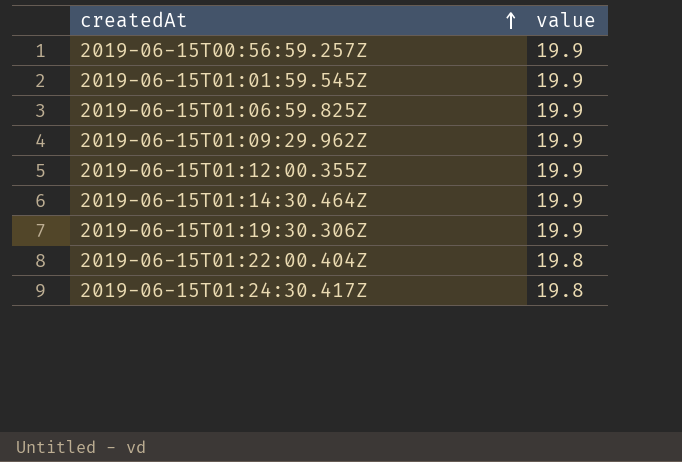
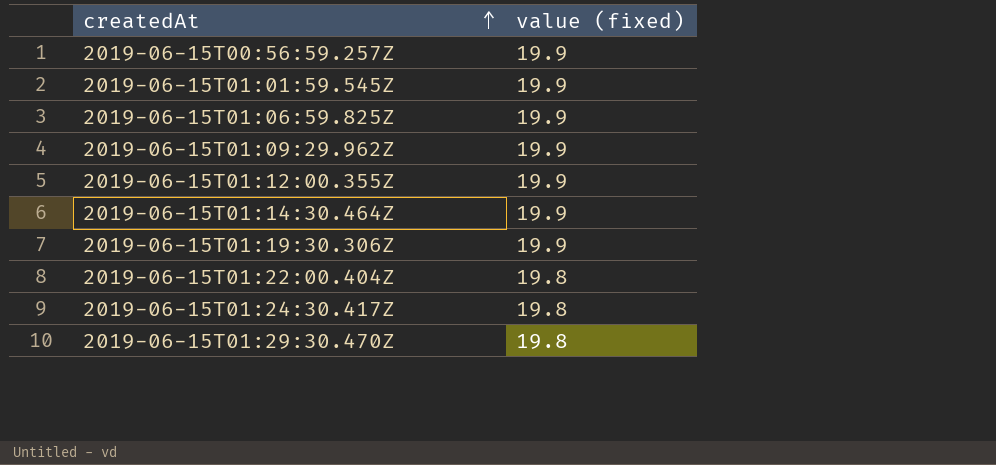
column name: value -> value (fixed)
row 2019-06-15T01:29:30.470Z: none -> 19.8

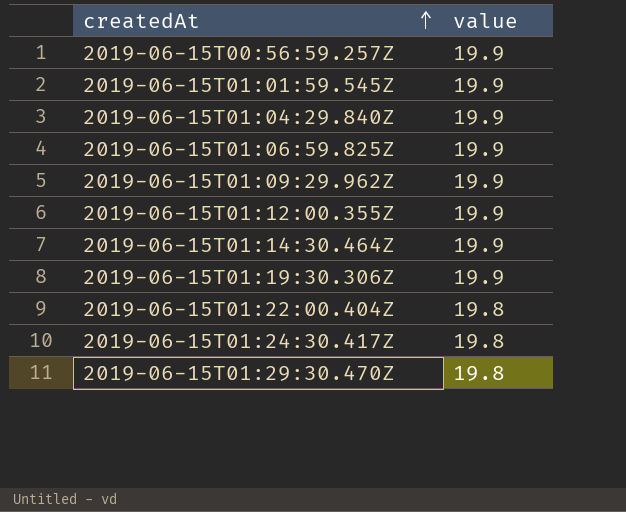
column name: value (fixed) -> value
row 2019-06-15T01:04:29.840Z: none -> 19.9

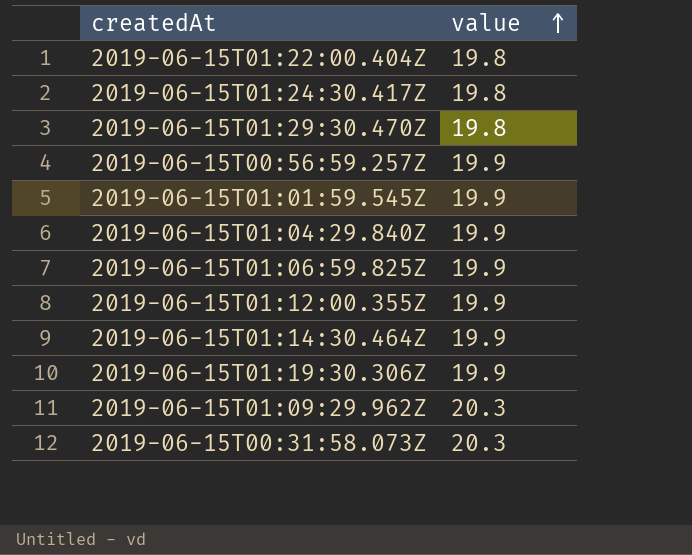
row order: createdAt ascending -> value ascending
2019-06-15T01:09:29.962Z | value: 19.9 -> 20.3
row 2019-06-15T00:31:58.073Z: none -> 20.3

